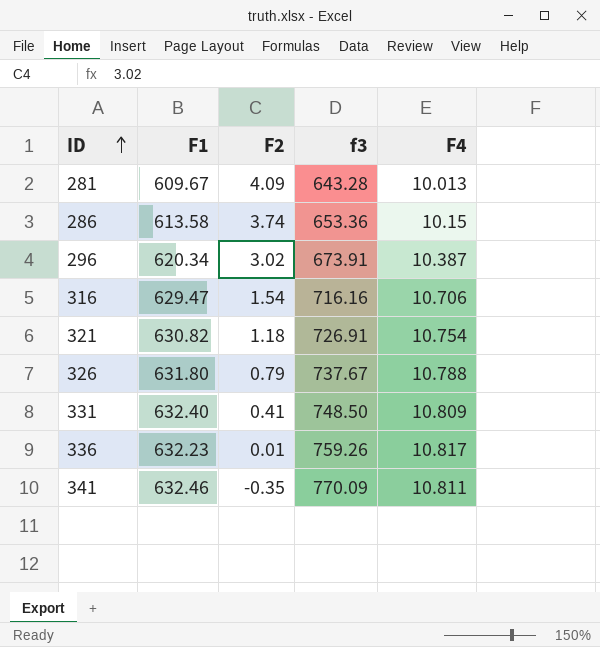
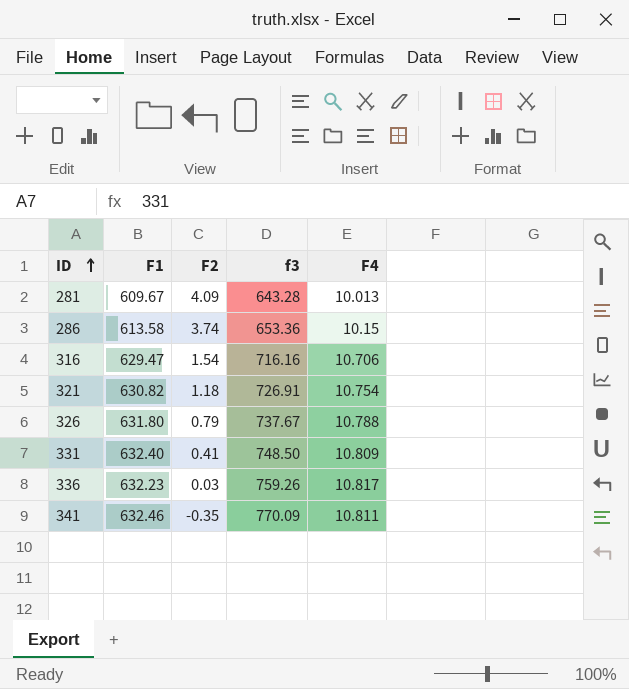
row 296: 620.34 | 3.02 | 673.91 | 10.387 -> none
336 | F2: 0.01 -> 0.03

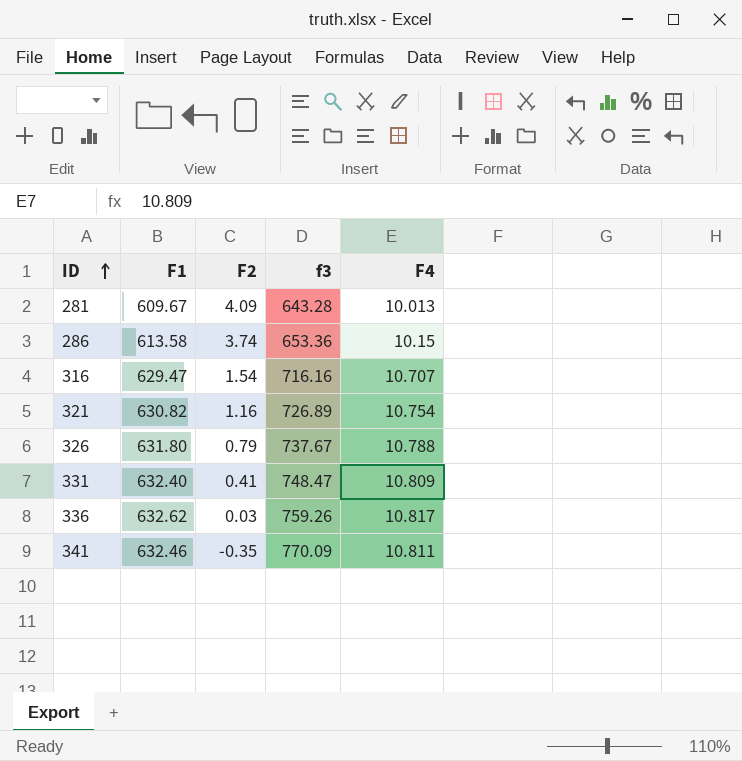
316 | F4: 10.706 -> 10.707
321 | F2: 1.18 -> 1.16
321 | f3: 726.91 -> 726.89
331 | f3: 748.50 -> 748.47
336 | F1: 632.23 -> 632.62

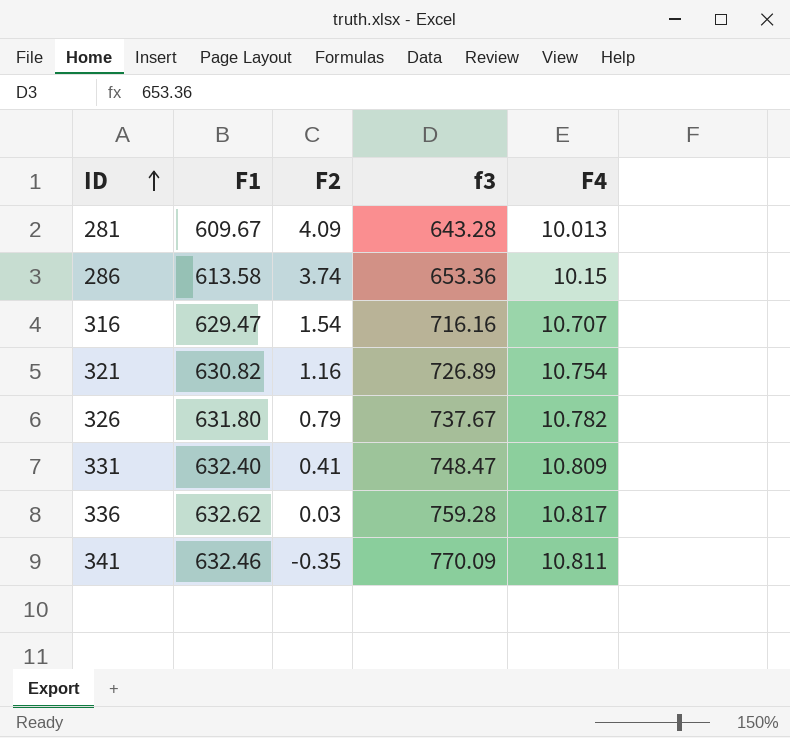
326 | F4: 10.788 -> 10.782
336 | f3: 759.26 -> 759.28

